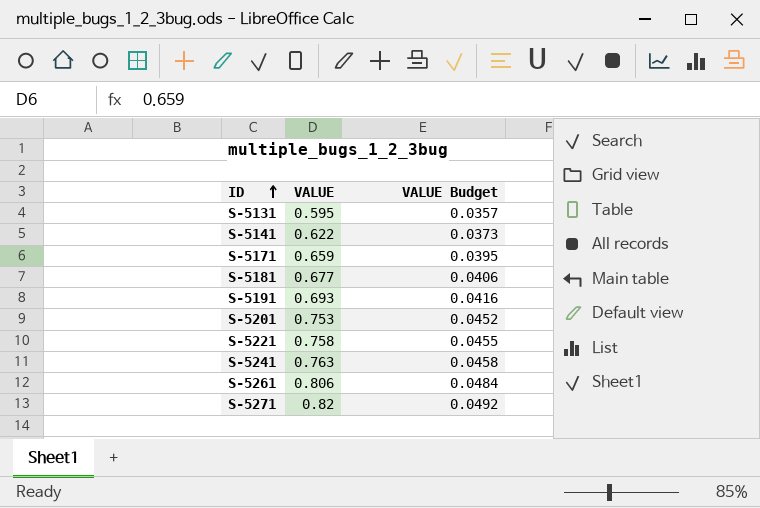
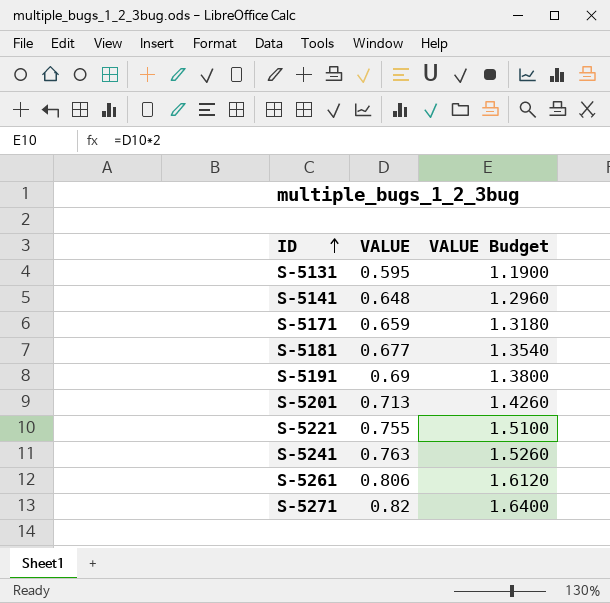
column VALUE Budget | formula: [VALUE] * 0.06 -> [VALUE] * 2
S-5141 | VALUE: 0.622 -> 0.648
S-5191 | VALUE: 0.693 -> 0.69
S-5201 | VALUE: 0.753 -> 0.713
S-5221 | VALUE: 0.758 -> 0.755

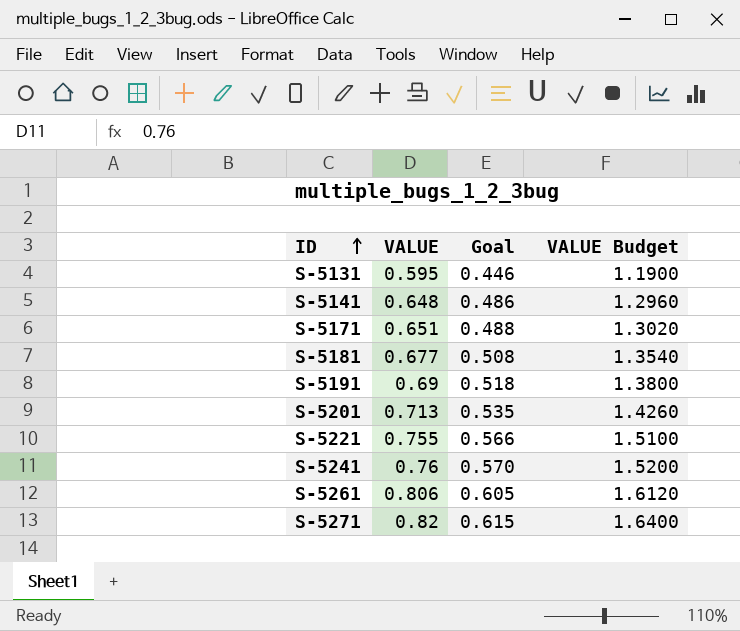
column Goal | formula: none -> [VALUE] * 0.75
S-5171 | VALUE: 0.659 -> 0.651
S-5171 | VALUE Budget: 1.3180 -> 1.3020
S-5241 | VALUE: 0.763 -> 0.76
S-5241 | VALUE Budget: 1.5260 -> 1.5200

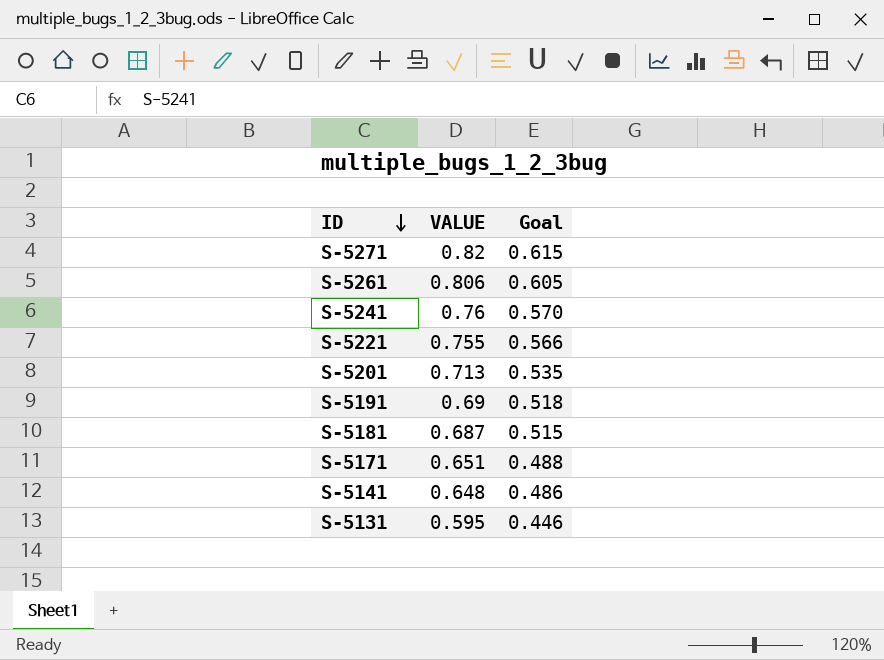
row order: ID ascending -> ID descending
column VALUE Budget | formula: [VALUE] * 2 -> none
S-5181 | VALUE: 0.677 -> 0.687
S-5181 | Goal: 0.508 -> 0.515

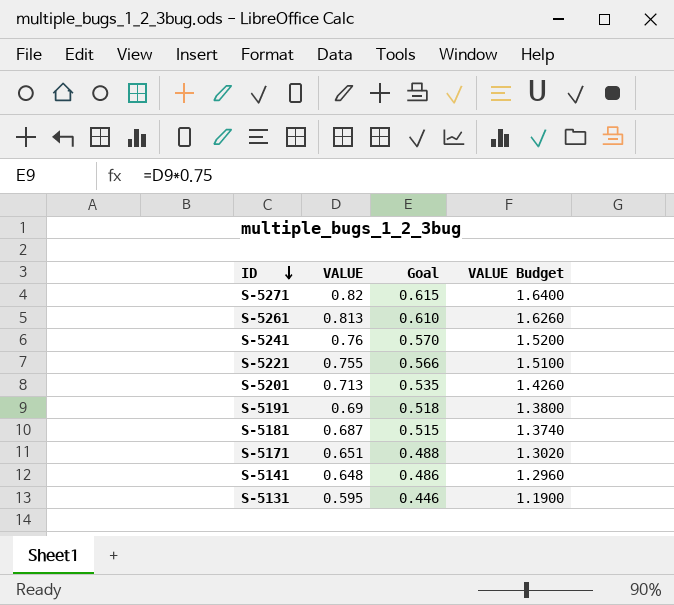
column VALUE Budget | formula: none -> [VALUE] * 2
S-5261 | VALUE: 0.806 -> 0.813
S-5261 | Goal: 0.605 -> 0.610

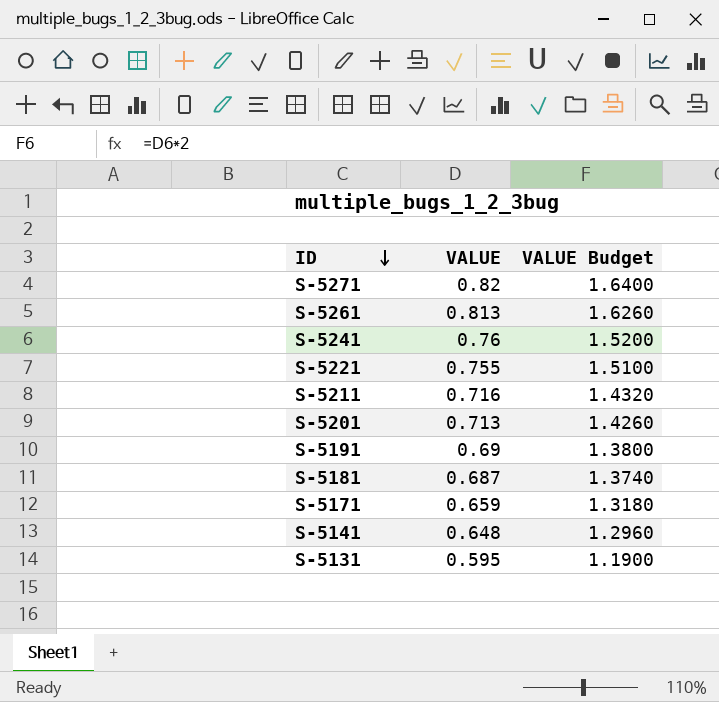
column Goal | formula: [VALUE] * 0.75 -> none
row S-5211: none -> 0.716 | 1.4320
S-5171 | VALUE: 0.651 -> 0.659
S-5171 | VALUE Budget: 1.3020 -> 1.3180

